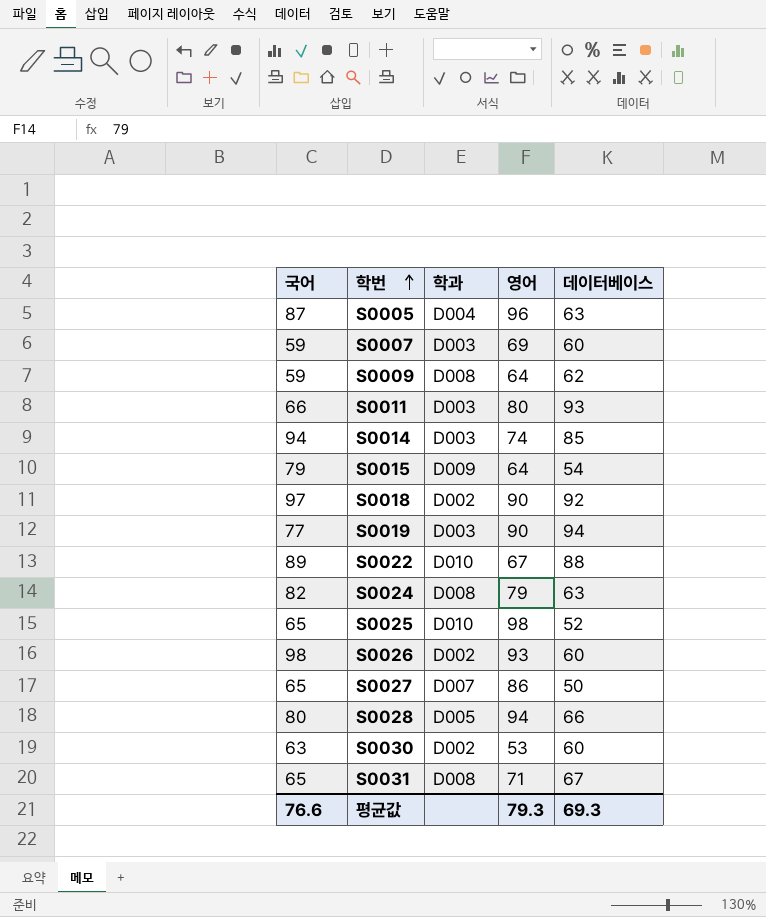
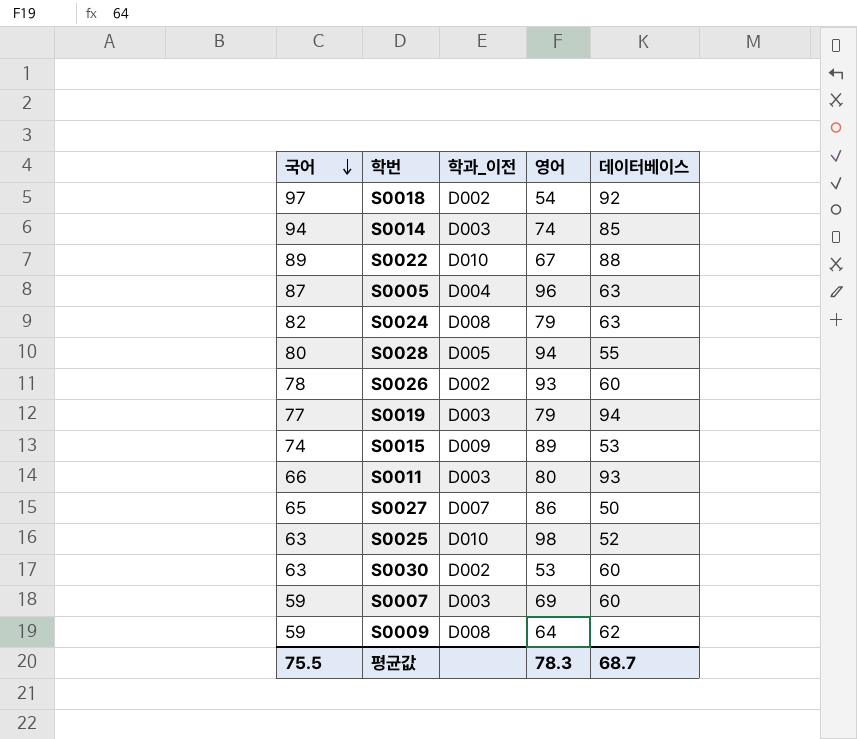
row order: 학번 ascending -> 국어 descending
column name: 학과 -> 학과_이전
row S0031: 65 | D008 | 71 | 67 -> none
S0018 | 영어: 90 -> 54
S0028 | 데이터베이스: 66 -> 55
S0026 | 국어: 98 -> 78
S0019 | 영어: 90 -> 79
S0015 | 국어: 79 -> 74
S0015 | 영어: 64 -> 89
S0015 | 데이터베이스: 54 -> 53
S0025 | 국어: 65 -> 63
평균값 | 국어: 76.6 -> 75.5
평균값 | 영어: 79.3 -> 78.3
평균값 | 데이터베이스: 69.3 -> 68.7

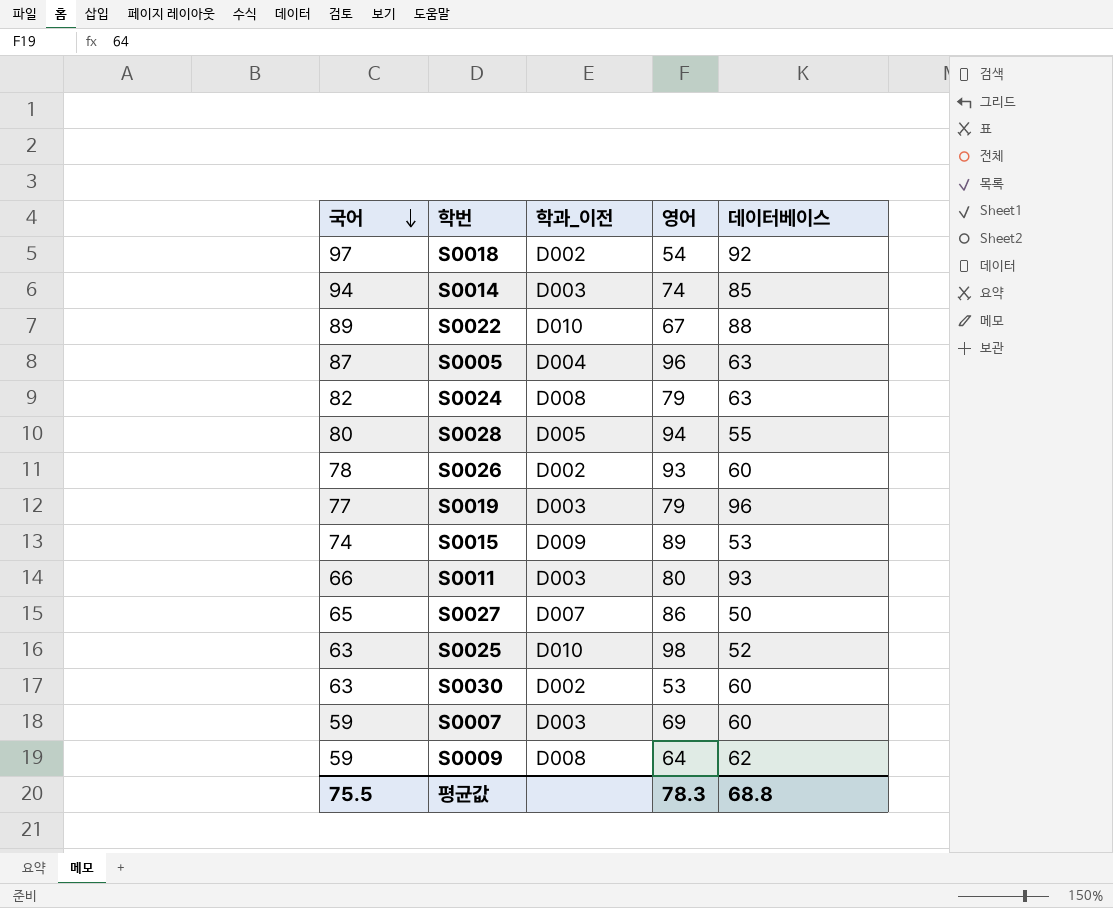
S0019 | 데이터베이스: 94 -> 96
평균값 | 데이터베이스: 68.7 -> 68.8

